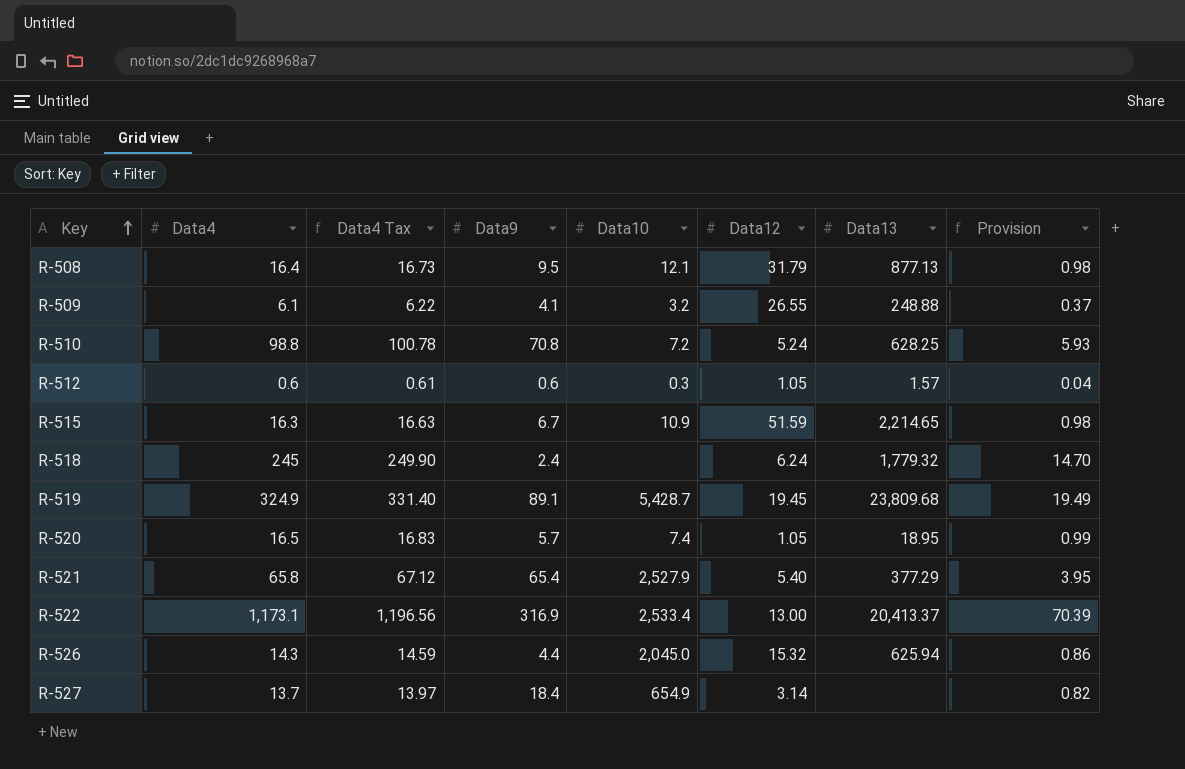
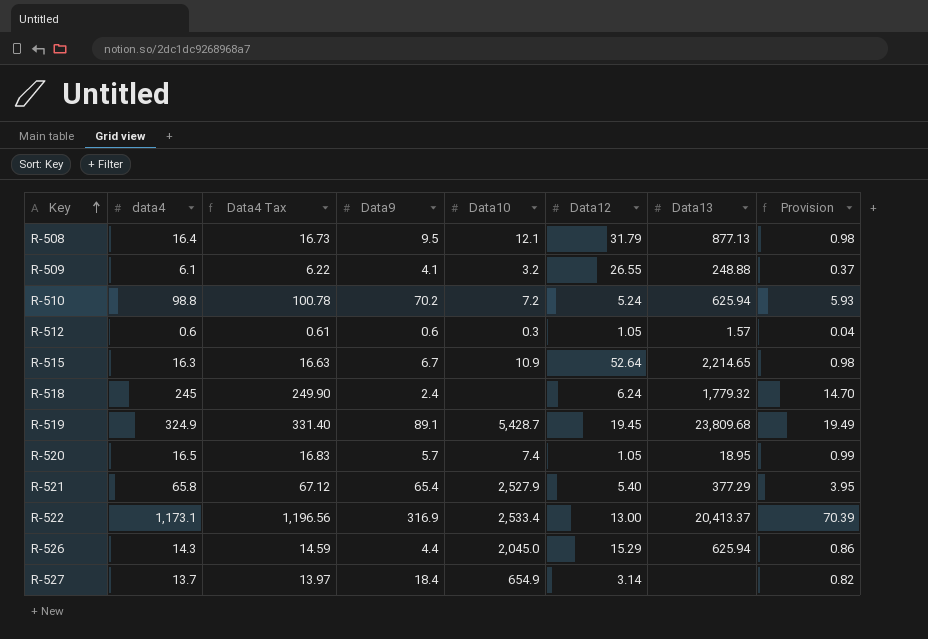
column name: Data4 -> data4
R-510 | Data9: 70.8 -> 70.2
R-510 | Data13: 628.25 -> 625.94
R-515 | Data12: 51.59 -> 52.64
R-526 | Data12: 15.32 -> 15.29

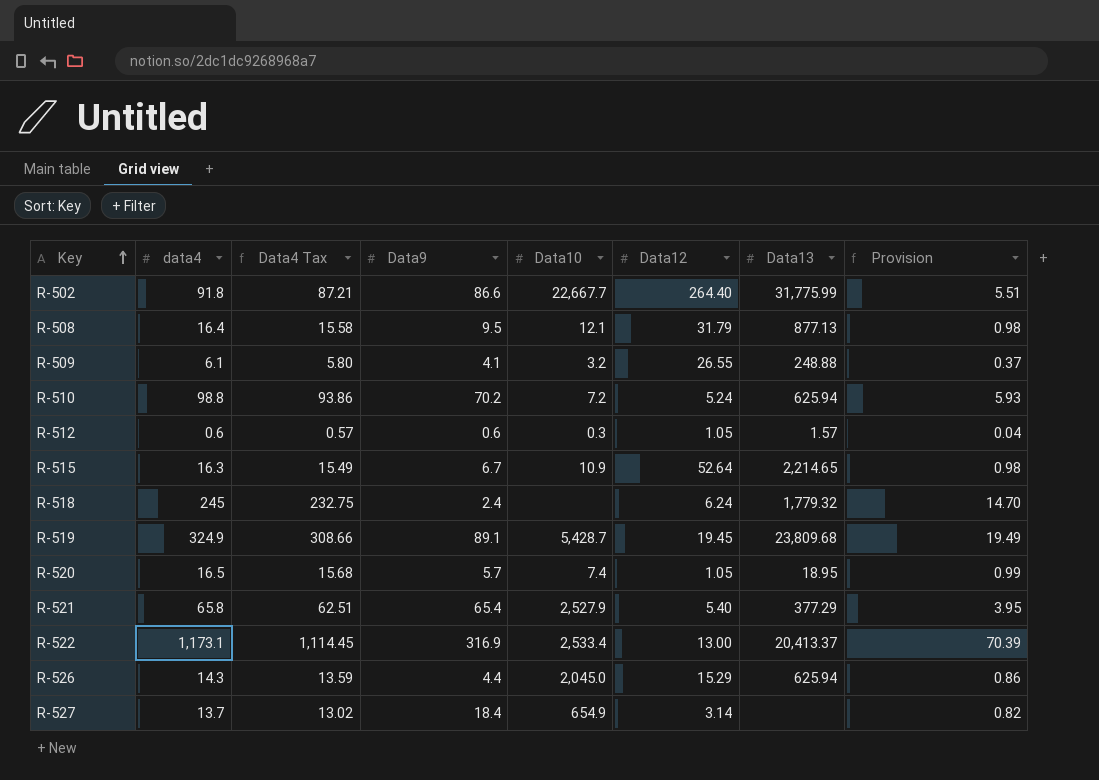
column Data4 Tax | formula: [data4] * 1.02 -> [data4] * 0.95
row R-502: none -> 91.8 | 87.21 | 86.6 | 22,667.7 | 264.40 | 31,775.99 | 5.51

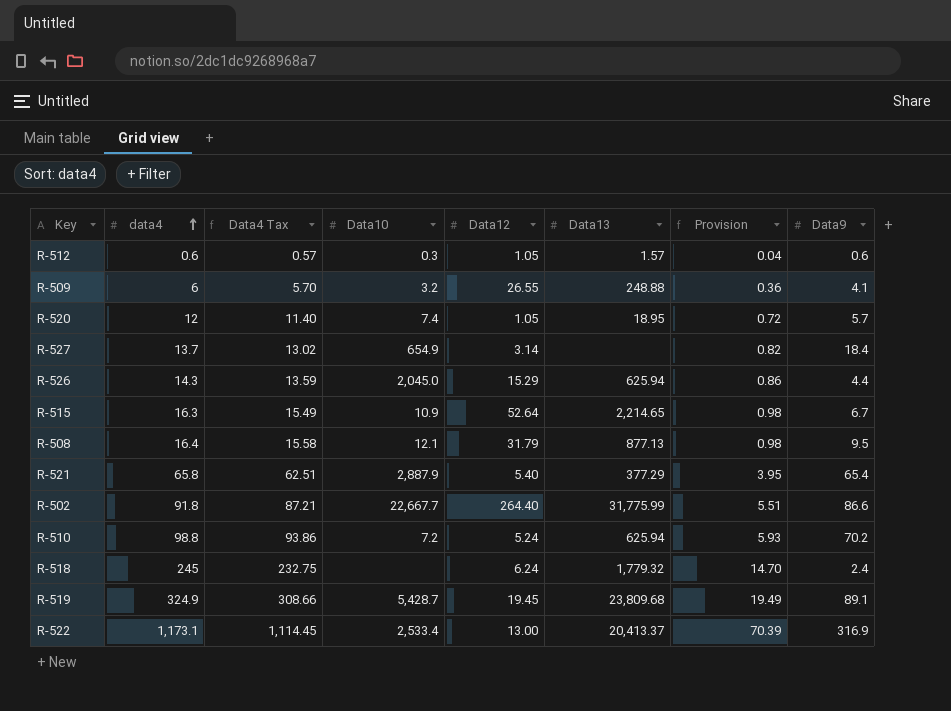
row order: Key ascending -> data4 ascending
column Data9 | position: 4 -> 8
R-509 | data4: 6.1 -> 6
R-509 | Data4 Tax: 5.80 -> 5.70
R-509 | Provision: 0.37 -> 0.36
R-520 | data4: 16.5 -> 12
R-520 | Data4 Tax: 15.68 -> 11.40
R-520 | Provision: 0.99 -> 0.72
R-521 | Data10: 2,527.9 -> 2,887.9

